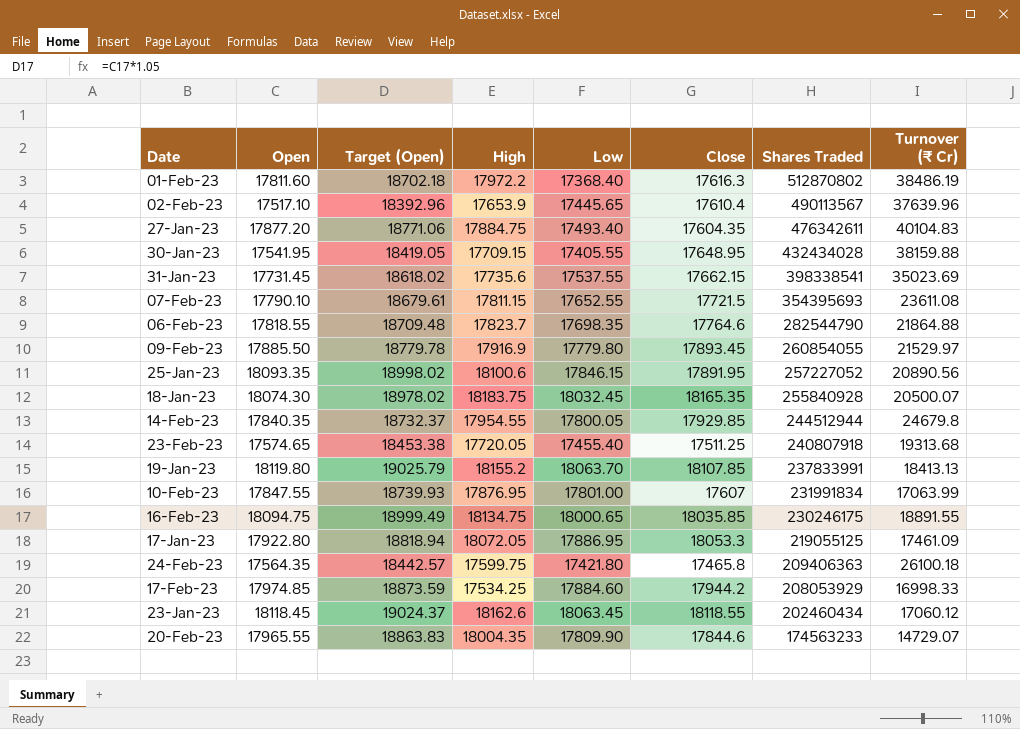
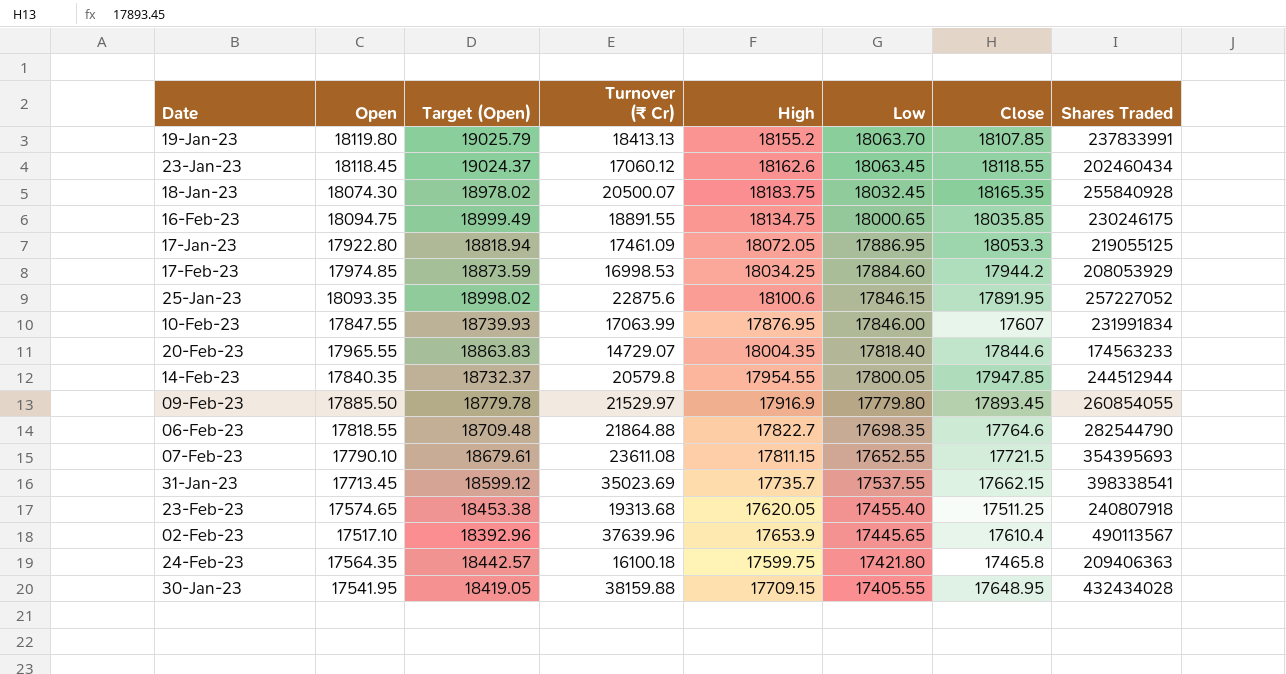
row order: Shares Traded descending -> Low descending
column Turnover (₹ Cr) | position: 8 -> 4
row 01-Feb-23: 17811.60 | 18702.18 | 17972.2 | 17368.40 | 17616.3 | 512870802 | 38486.19 -> none
row 27-Jan-23: 17877.20 | 18771.06 | 17884.75 | 17493.40 | 17604.35 | 476342611 | 40104.83 -> none
17-Feb-23 | Turnover (₹ Cr): 16998.33 -> 16998.53
17-Feb-23 | High: 17534.25 -> 18034.25
25-Jan-23 | Turnover (₹ Cr): 20890.56 -> 22875.6
10-Feb-23 | Low: 17801.00 -> 17846.00
20-Feb-23 | Low: 17809.90 -> 17818.40
14-Feb-23 | Turnover (₹ Cr): 24679.8 -> 20579.8
14-Feb-23 | Close: 17929.85 -> 17947.85
06-Feb-23 | High: 17823.7 -> 17822.7
31-Jan-23 | Open: 17731.45 -> 17713.45
31-Jan-23 | Target (Open): 18618.02 -> 18599.12
31-Jan-23 | High: 17735.6 -> 17735.7
23-Feb-23 | High: 17720.05 -> 17620.05
24-Feb-23 | Turnover (₹ Cr): 26100.18 -> 16100.18

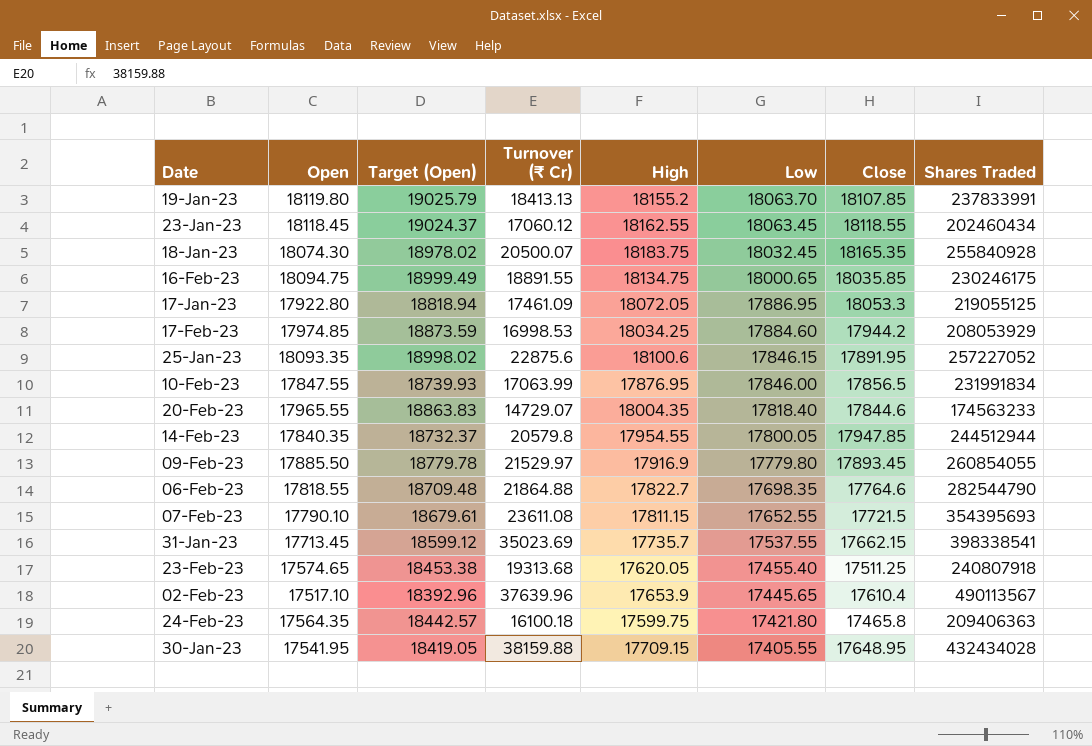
23-Jan-23 | High: 18162.6 -> 18162.55
10-Feb-23 | Close: 17607 -> 17856.5

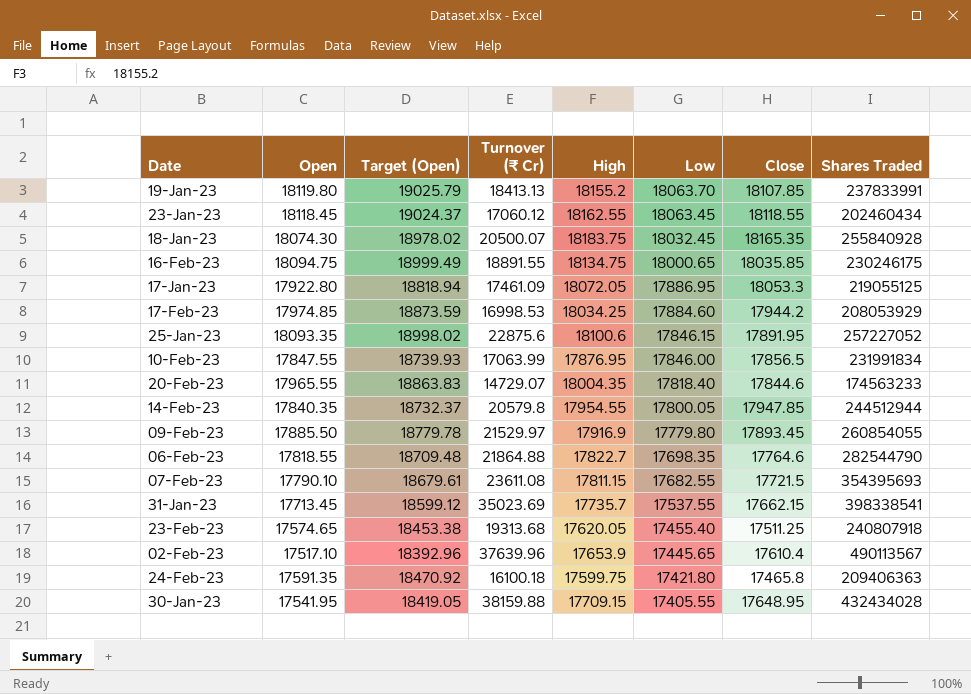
07-Feb-23 | Low: 17652.55 -> 17682.55
24-Feb-23 | Open: 17564.35 -> 17591.35
24-Feb-23 | Target (Open): 18442.57 -> 18470.92

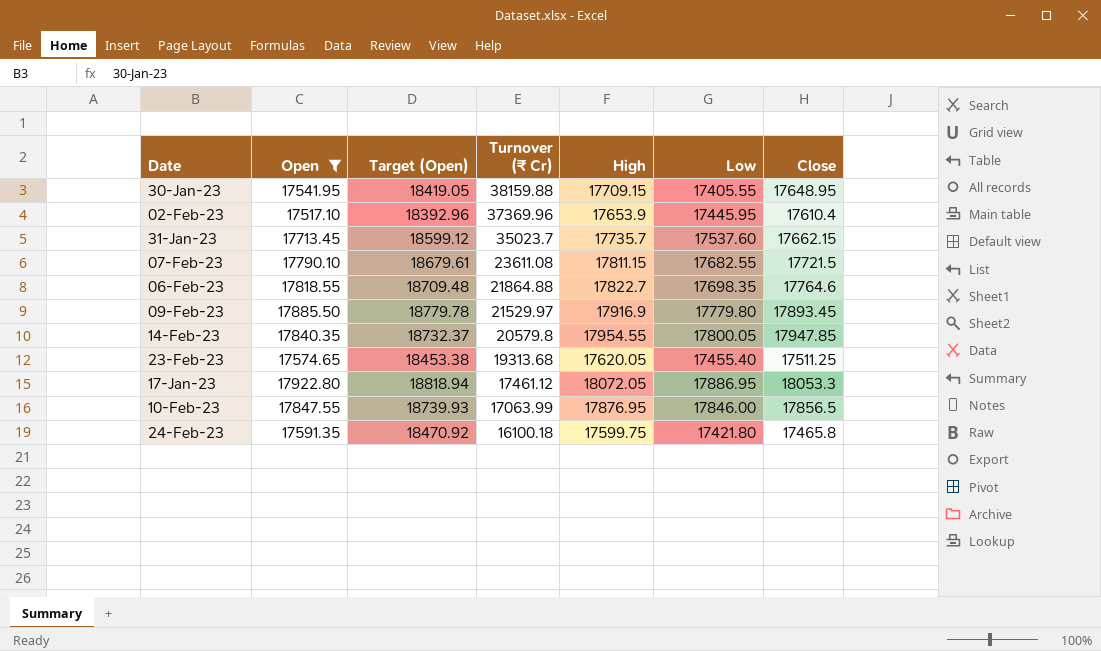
filter: none -> Open <= 17922.80
row order: Low descending -> Turnover (₹ Cr) descending
column Shares Traded | position: 8 -> none
02-Feb-23 | Turnover (₹ Cr): 37639.96 -> 37369.96
02-Feb-23 | Low: 17445.65 -> 17445.95
31-Jan-23 | Turnover (₹ Cr): 35023.69 -> 35023.7
31-Jan-23 | Low: 17537.55 -> 17537.60
17-Jan-23 | Turnover (₹ Cr): 17461.09 -> 17461.12

